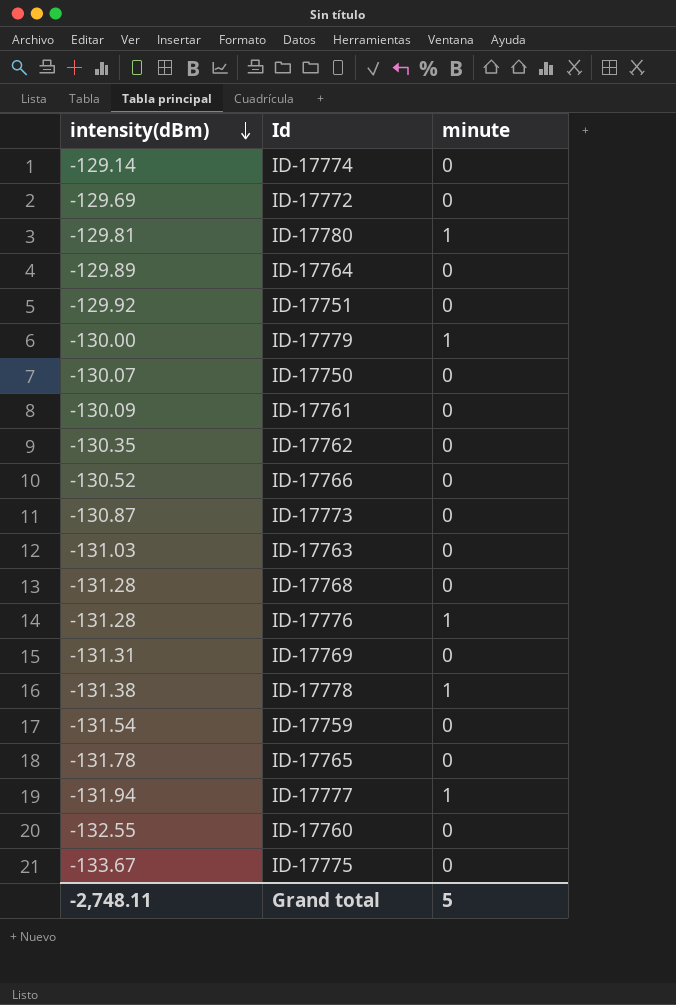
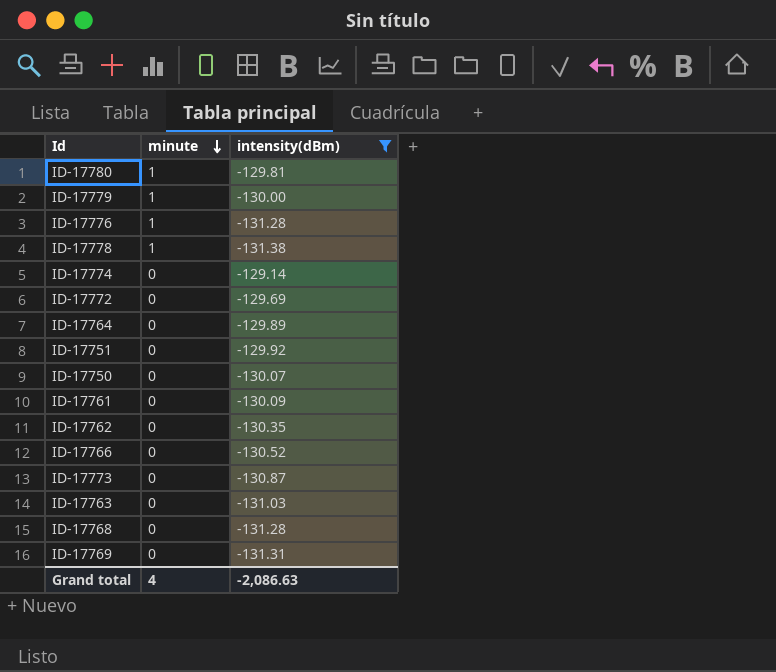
filter: none -> intensity(dBm) >= -131.38
row order: intensity(dBm) descending -> minute descending
column intensity(dBm) | position: 1 -> 3
Grand total | minute: 5 -> 4
Grand total | intensity(dBm): -2,748.11 -> -2,086.63

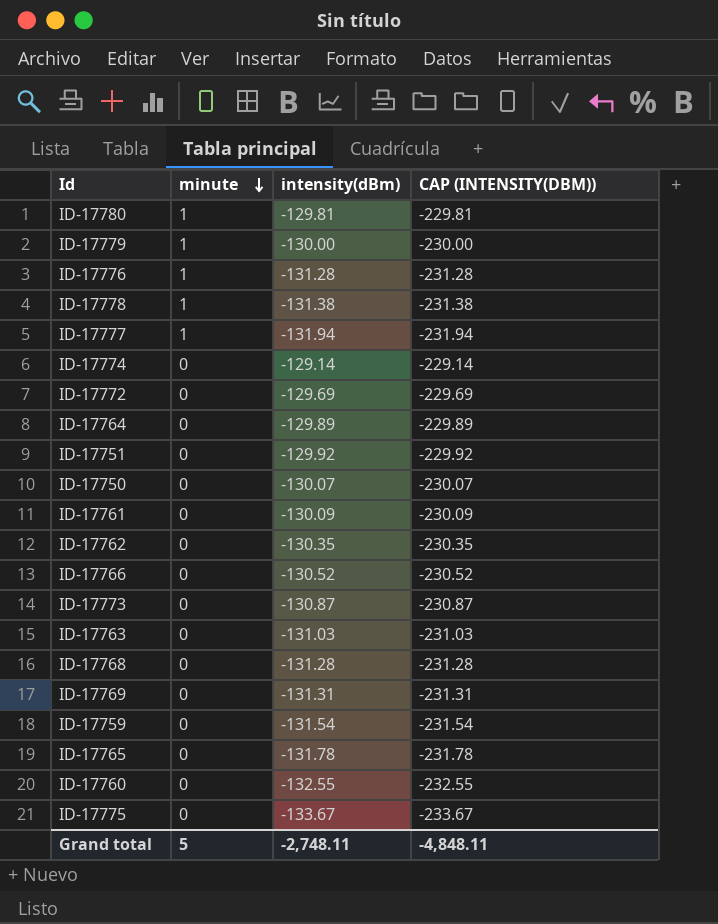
filter: intensity(dBm) >= -131.38 -> none
column CAP (INTENSITY(DBM)) | formula: none -> [intensity(dBm)] - 100
Grand total | minute: 4 -> 5
Grand total | intensity(dBm): -2,086.63 -> -2,748.11

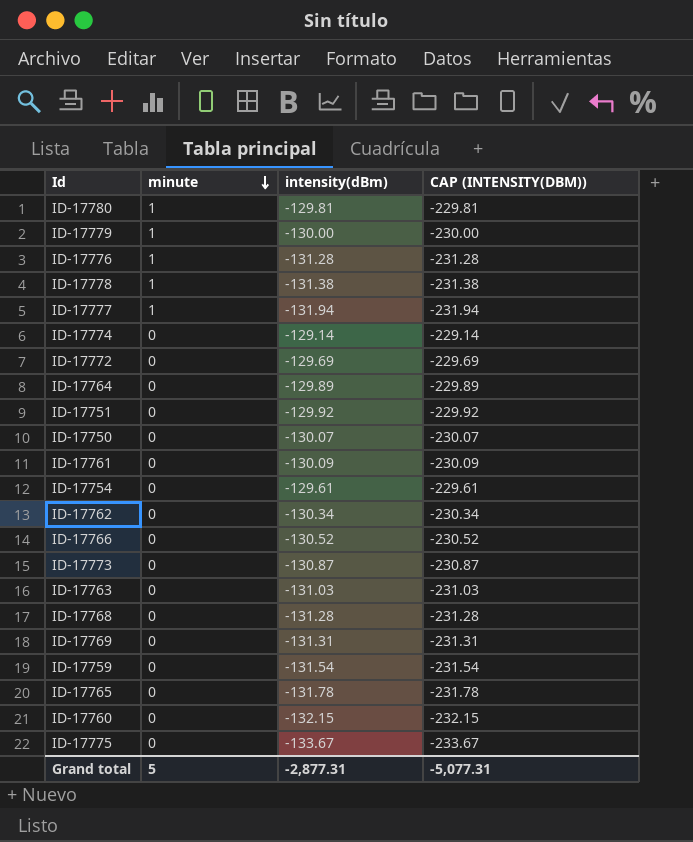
row ID-17754: none -> 0 | -129.61 | -229.61
ID-17762 | intensity(dBm): -130.35 -> -130.34
ID-17762 | CAP (INTENSITY(DBM)): -230.35 -> -230.34
ID-17760 | intensity(dBm): -132.55 -> -132.15
ID-17760 | CAP (INTENSITY(DBM)): -232.55 -> -232.15
Grand total | intensity(dBm): -2,748.11 -> -2,877.31
Grand total | CAP (INTENSITY(DBM)): -4,848.11 -> -5,077.31

